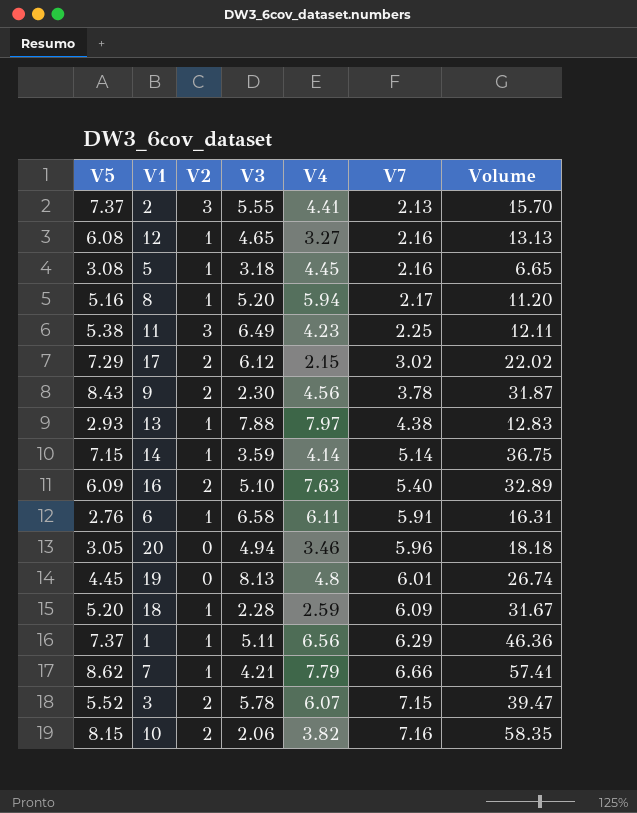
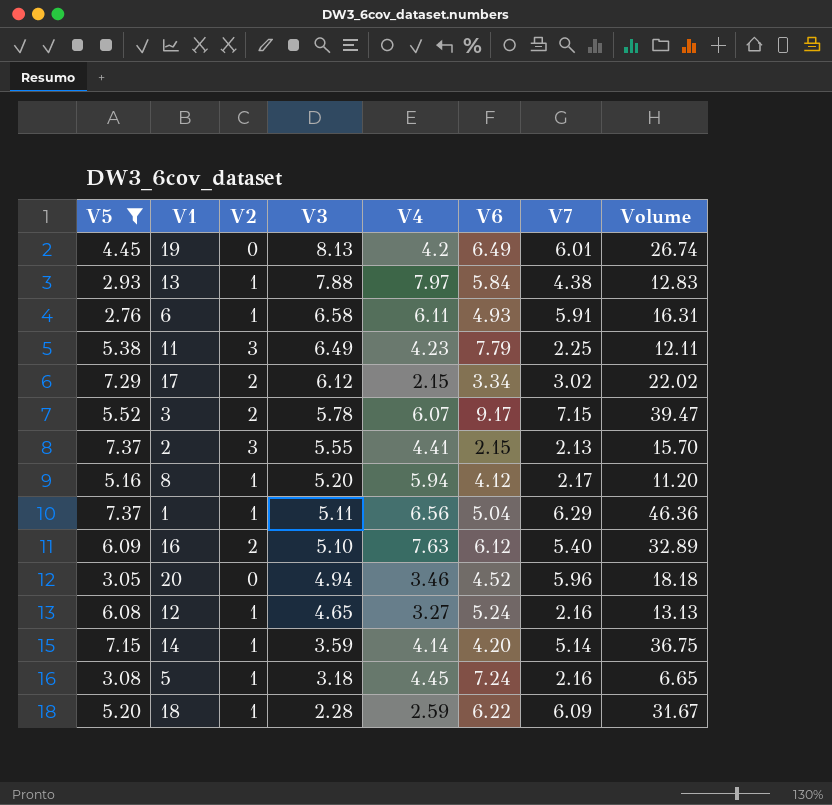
filter: none -> V5 <= 7.37
row order: V7 ascending -> V3 descending
column V6 | position: none -> 6
19 | V4: 4.8 -> 4.2

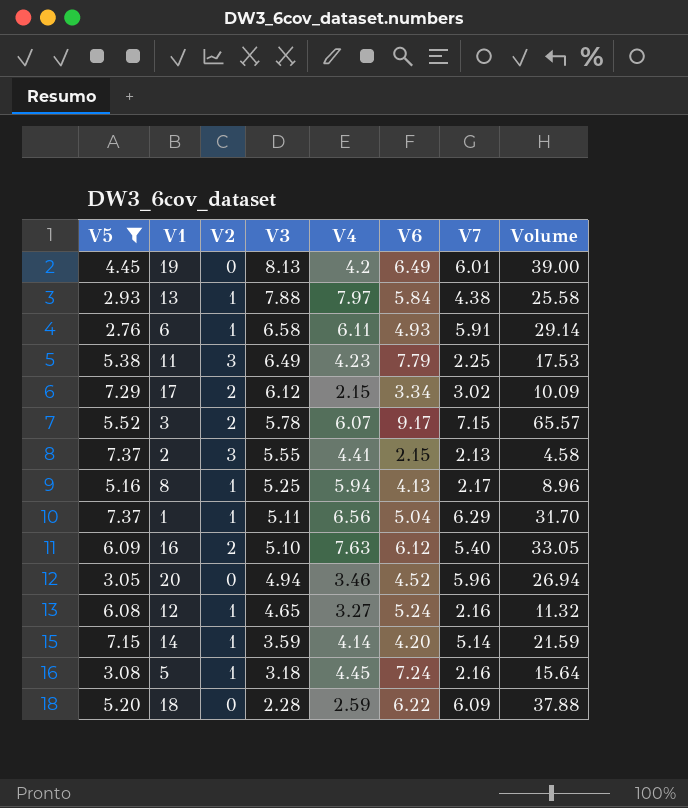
column Volume | formula: [V5] * [V7] -> [V6] * [V7]
8 | V3: 5.20 -> 5.25
8 | V6: 4.12 -> 4.13
18 | V2: 1 -> 0

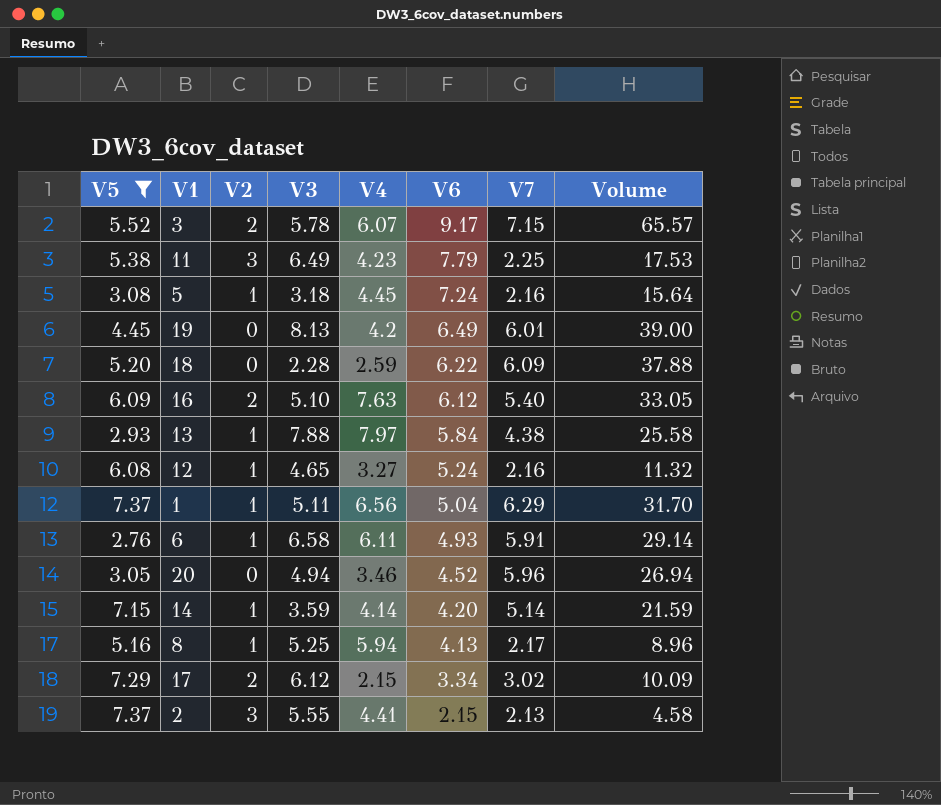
row order: V3 descending -> V6 descending

